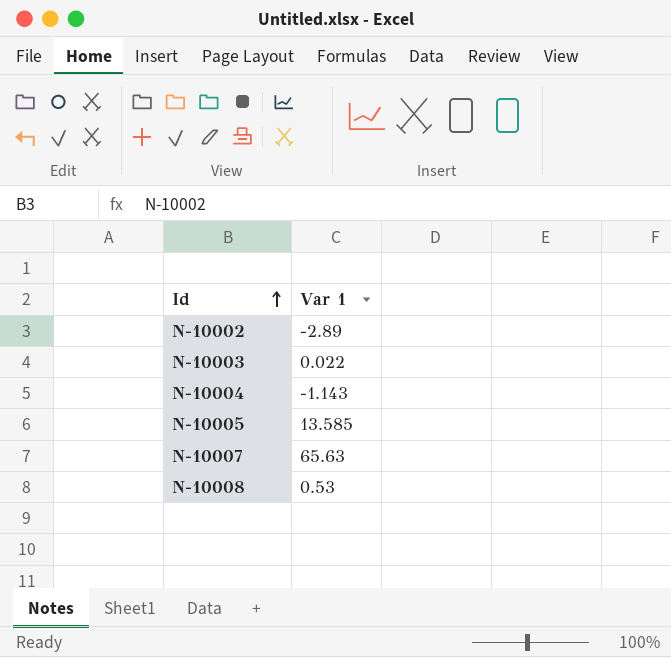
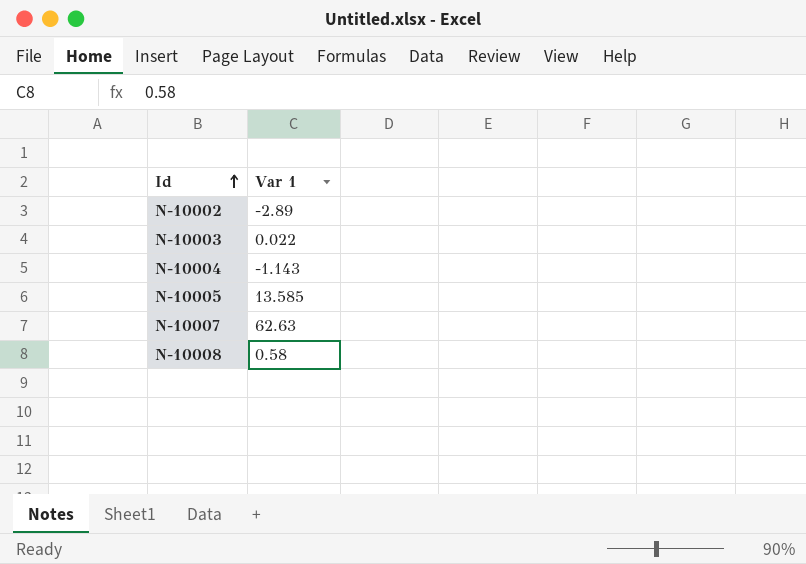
N-10007 | Var 1: 65.63 -> 62.63
N-10008 | Var 1: 0.53 -> 0.58

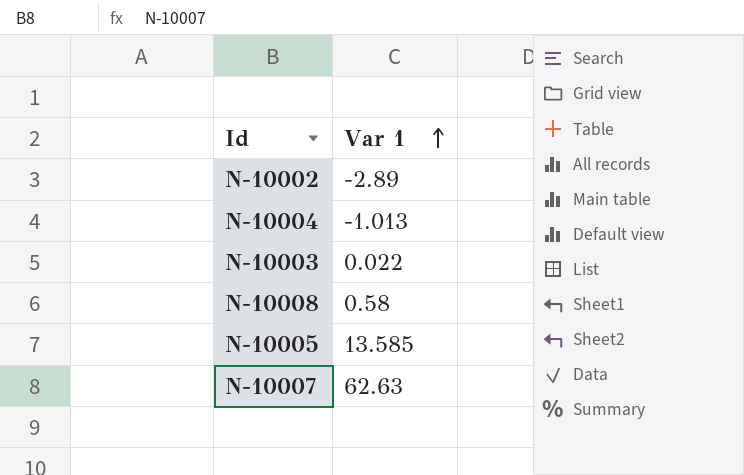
row order: Id ascending -> Var 1 ascending
N-10004 | Var 1: -1.143 -> -1.013

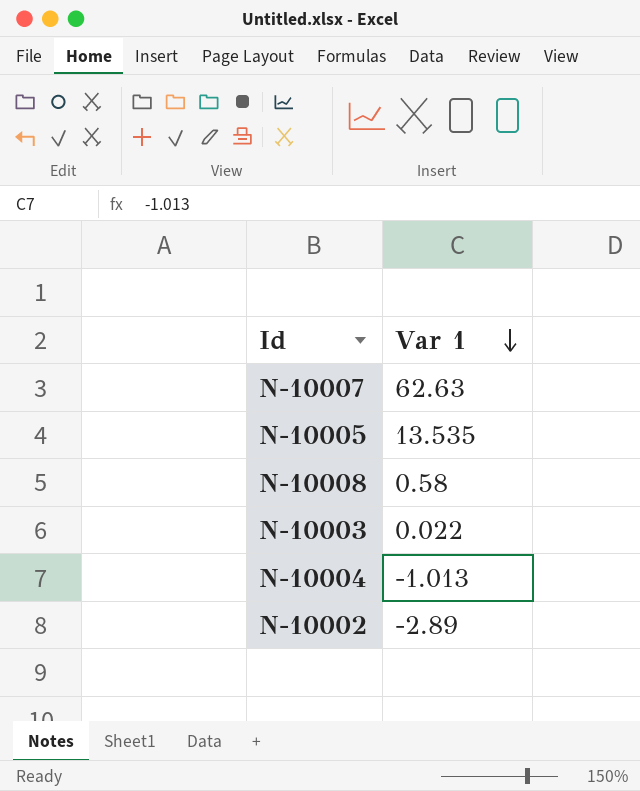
row order: Var 1 ascending -> Var 1 descending
N-10005 | Var 1: 13.585 -> 13.535

